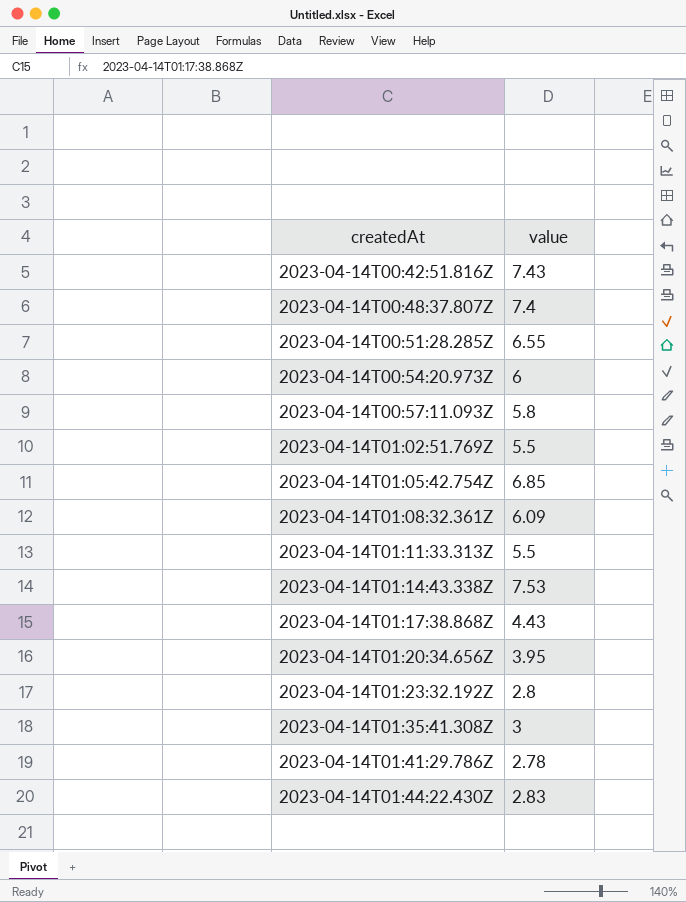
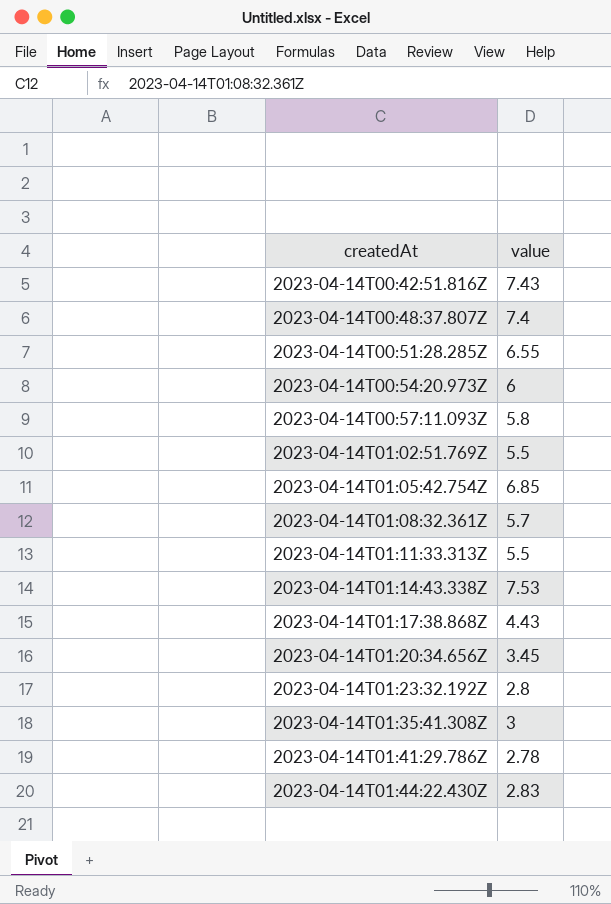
2023-04-14T01:08:32.361Z | value: 6.09 -> 5.7
2023-04-14T01:20:34.656Z | value: 3.95 -> 3.45

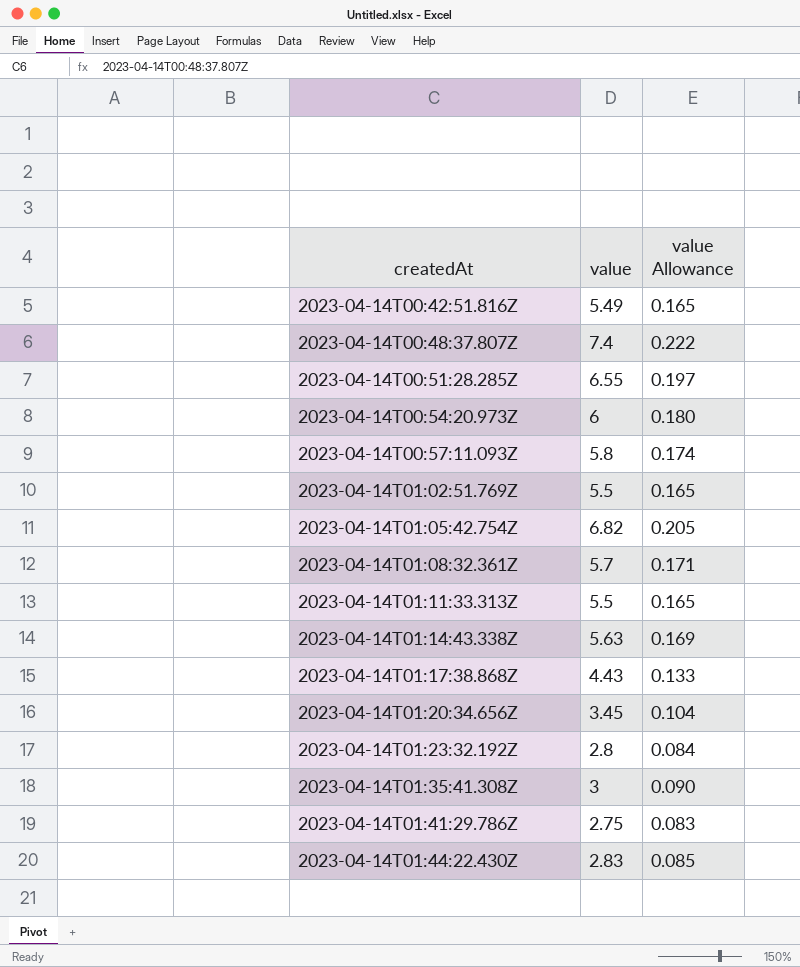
column value Allowance | formula: none -> [value] * 0.03
2023-04-14T00:42:51.816Z | value: 7.43 -> 5.49
2023-04-14T01:05:42.754Z | value: 6.85 -> 6.82
2023-04-14T01:14:43.338Z | value: 7.53 -> 5.63
2023-04-14T01:41:29.786Z | value: 2.78 -> 2.75

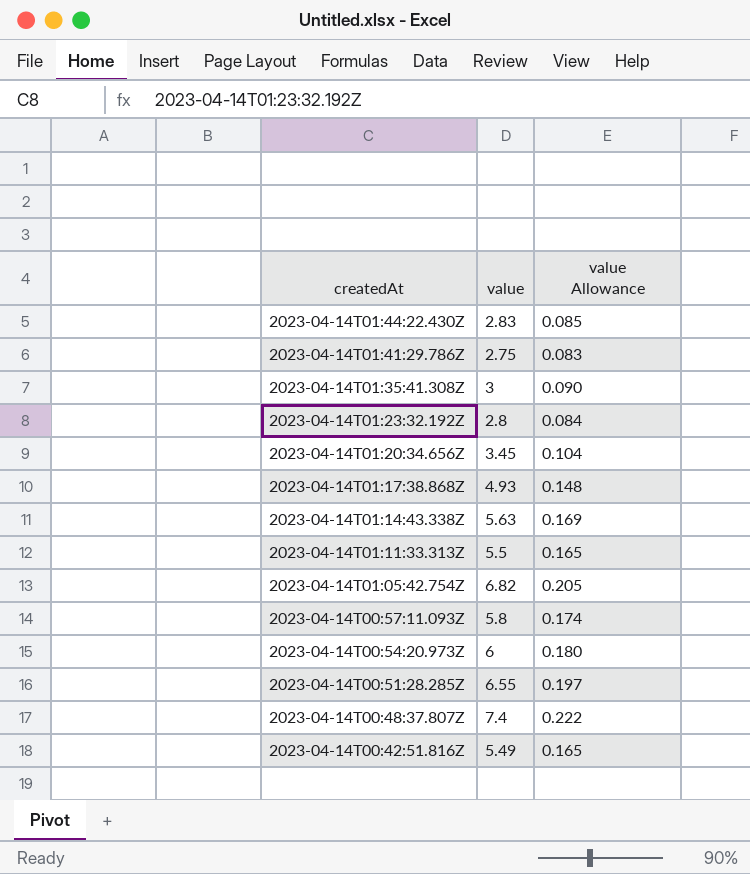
row order: createdAt ascending -> createdAt descending
row 2023-04-14T01:02:51.769Z: 5.5 | 0.165 -> none
row 2023-04-14T01:08:32.361Z: 5.7 | 0.171 -> none
2023-04-14T01:17:38.868Z | value: 4.43 -> 4.93
2023-04-14T01:17:38.868Z | value Allowance: 0.133 -> 0.148

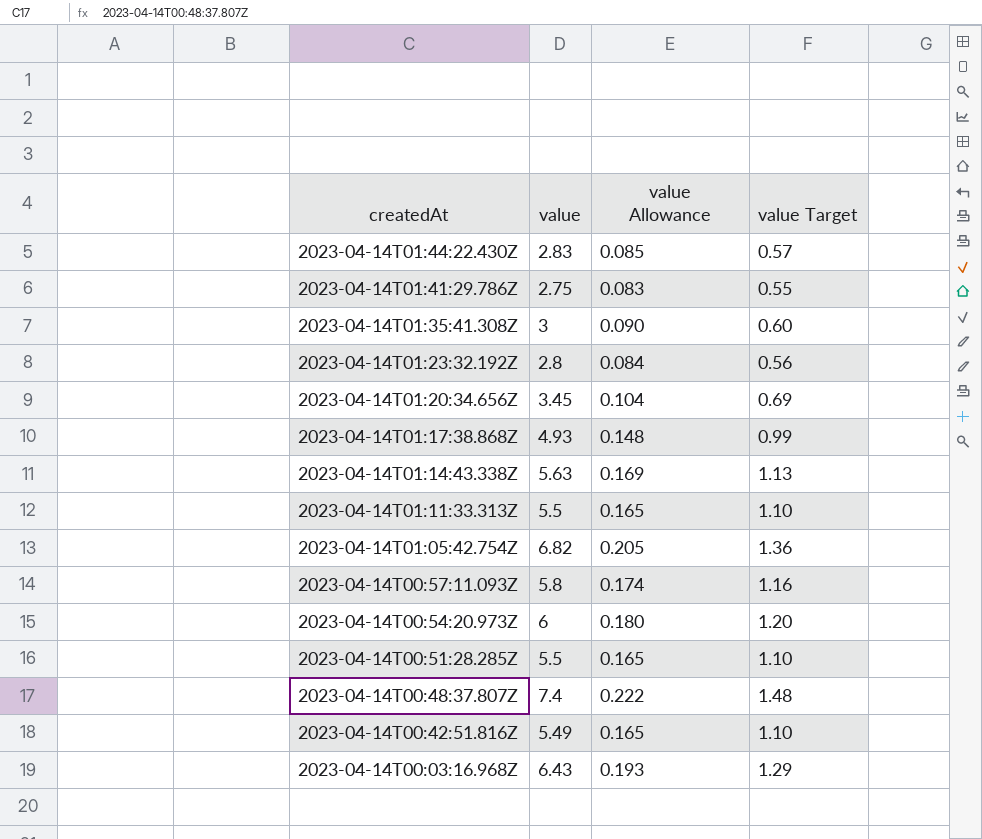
column value Target | formula: none -> [value] * 0.2
2023-04-14T00:51:28.285Z | value: 6.55 -> 5.5
2023-04-14T00:51:28.285Z | value Allowance: 0.197 -> 0.165
row 2023-04-14T00:03:16.968Z: none -> 6.43 | 0.193 | 1.29

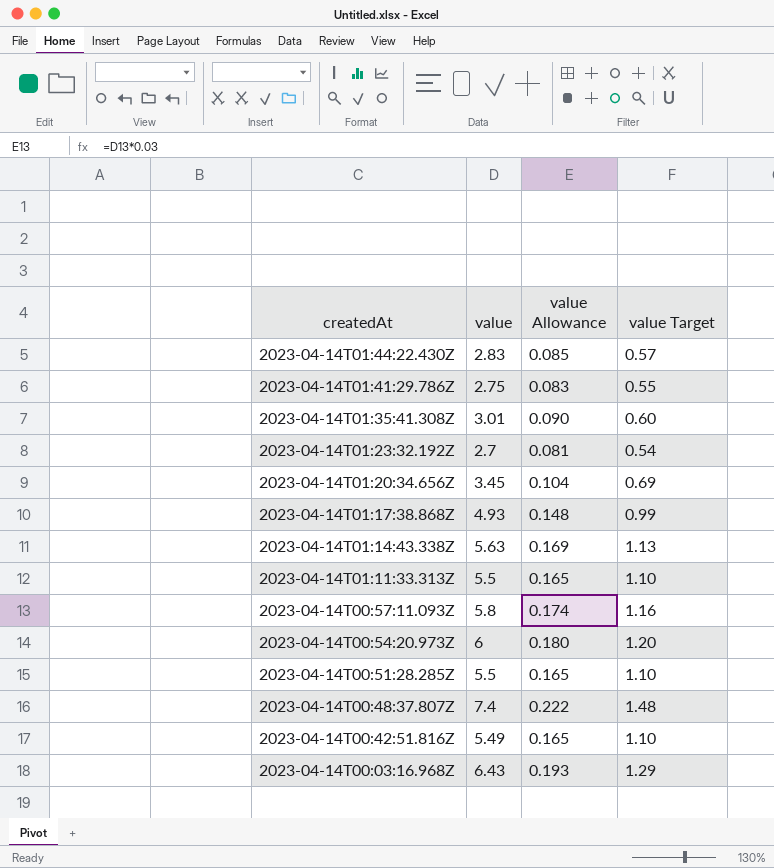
row 2023-04-14T01:05:42.754Z: 6.82 | 0.205 | 1.36 -> none
2023-04-14T01:35:41.308Z | value: 3 -> 3.01
2023-04-14T01:23:32.192Z | value: 2.8 -> 2.7
2023-04-14T01:23:32.192Z | value Allowance: 0.084 -> 0.081
2023-04-14T01:23:32.192Z | value Target: 0.56 -> 0.54

